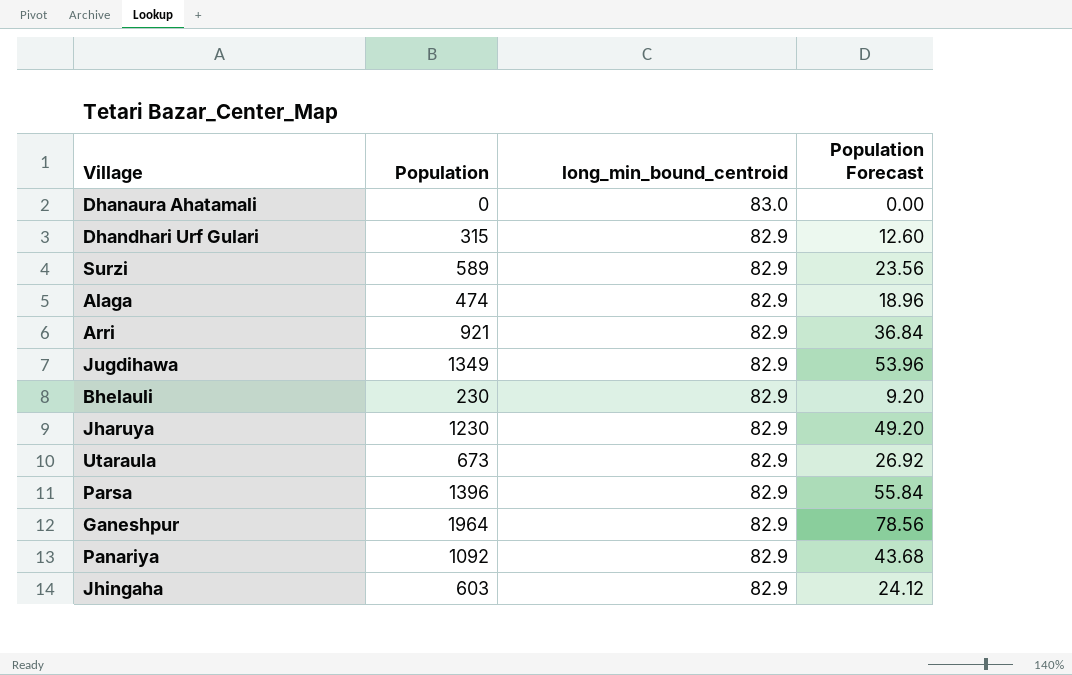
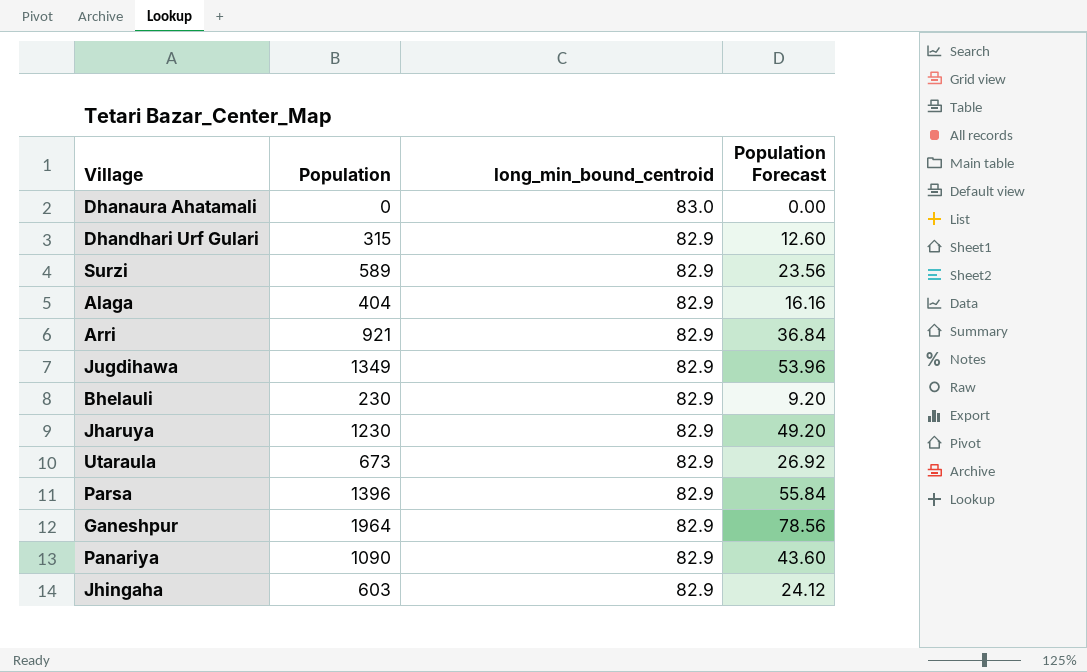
Alaga | Population: 474 -> 404
Alaga | Population Forecast: 18.96 -> 16.16
Panariya | Population: 1092 -> 1090
Panariya | Population Forecast: 43.68 -> 43.60

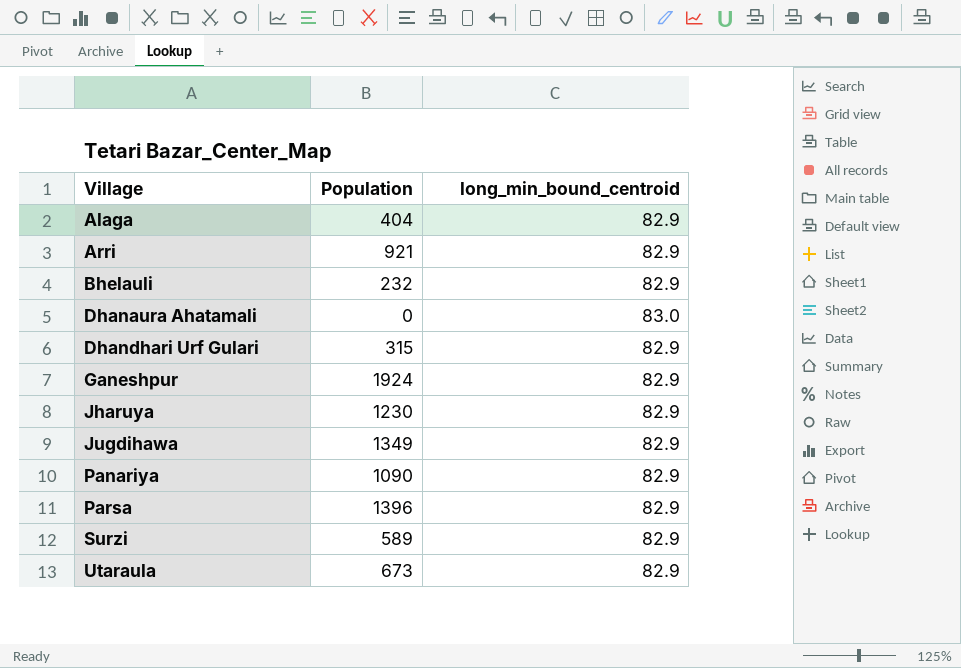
row order: long_min_bound_centroid descending -> Village ascending
column Population Forecast | formula: [Population] * 0.04 -> none
row Jhingaha: 603 | 82.9 | 24.12 -> none
Bhelauli | Population: 230 -> 232
Ganeshpur | Population: 1964 -> 1924

